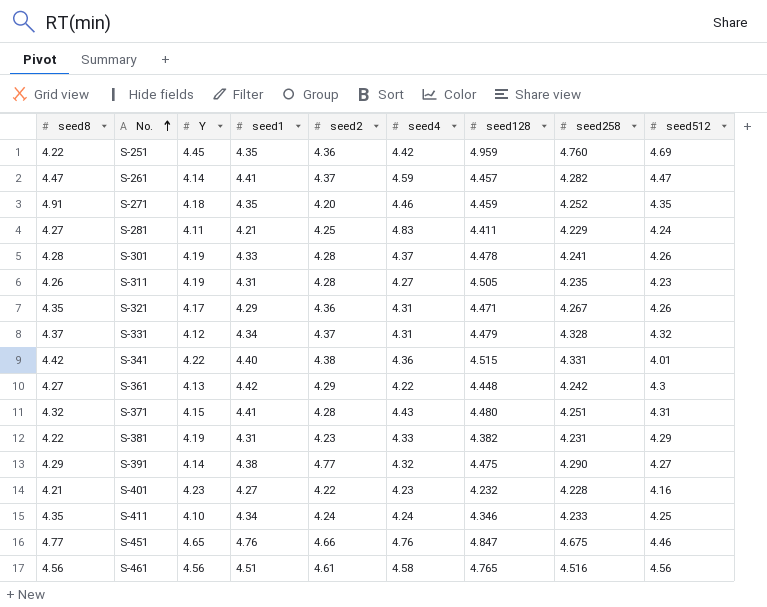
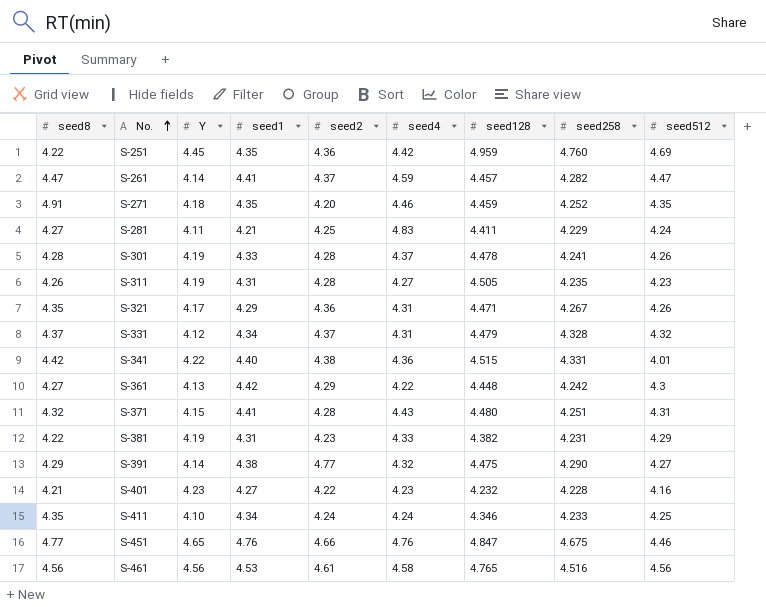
S-461 | seed1: 4.51 -> 4.53

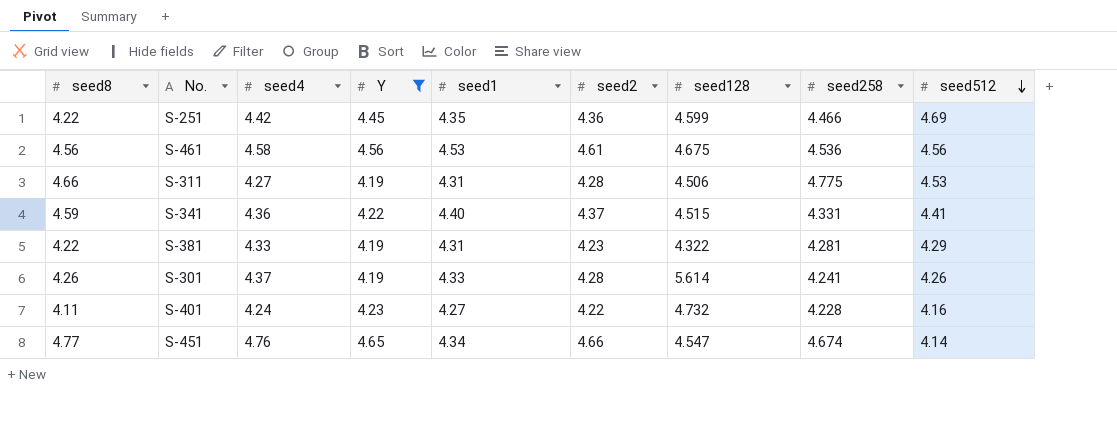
filter: none -> Y >= 4.19
row order: No. ascending -> seed512 descending
column seed4 | position: 6 -> 3
S-251 | seed128: 4.959 -> 4.599
S-251 | seed258: 4.760 -> 4.466
S-461 | seed128: 4.765 -> 4.675
S-461 | seed258: 4.516 -> 4.536
S-311 | seed8: 4.26 -> 4.66
S-311 | seed128: 4.505 -> 4.506
S-311 | seed258: 4.235 -> 4.775
S-311 | seed512: 4.23 -> 4.53
S-341 | seed8: 4.42 -> 4.59
S-341 | seed2: 4.38 -> 4.37
S-341 | seed512: 4.01 -> 4.41
S-381 | seed128: 4.382 -> 4.322
S-381 | seed258: 4.231 -> 4.281
S-301 | seed8: 4.28 -> 4.26
S-301 | seed128: 4.478 -> 5.614
S-401 | seed8: 4.21 -> 4.11
S-401 | seed4: 4.23 -> 4.24
S-401 | seed128: 4.232 -> 4.732
S-451 | seed1: 4.76 -> 4.34
S-451 | seed128: 4.847 -> 4.547
S-451 | seed258: 4.675 -> 4.674
S-451 | seed512: 4.46 -> 4.14

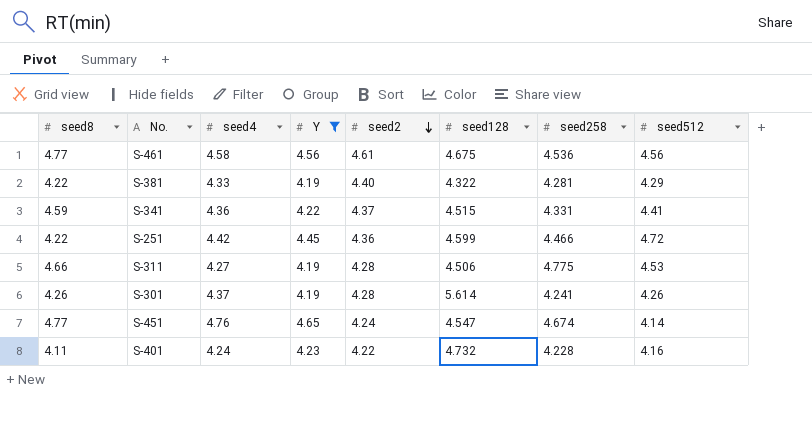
row order: seed512 descending -> seed2 descending
column seed1 | position: 5 -> none
S-461 | seed8: 4.56 -> 4.77
S-381 | seed2: 4.23 -> 4.40
S-251 | seed512: 4.69 -> 4.72
S-451 | seed2: 4.66 -> 4.24

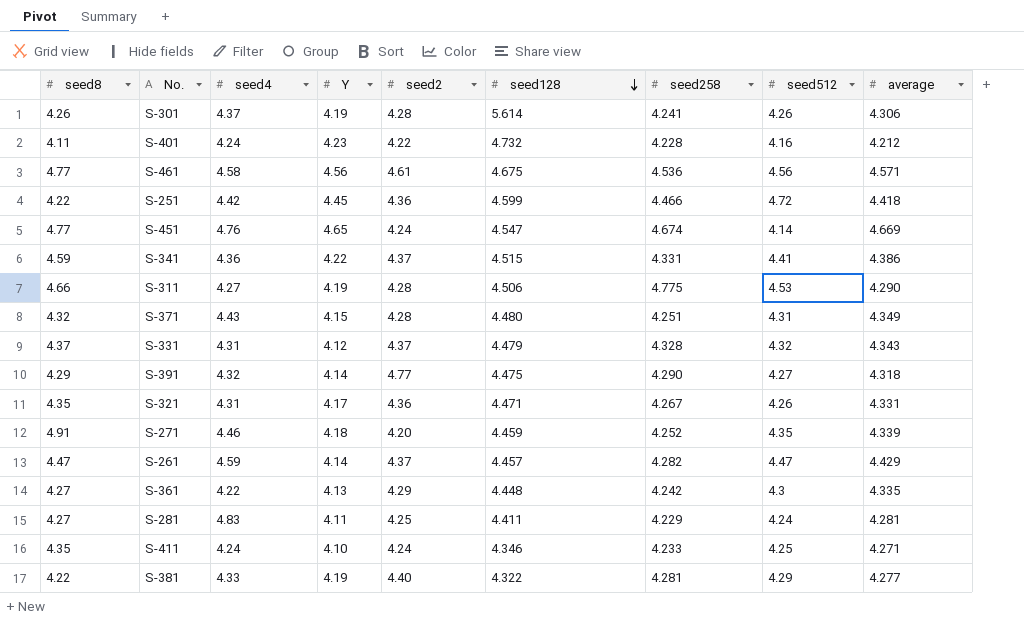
filter: Y >= 4.19 -> none
row order: seed2 descending -> seed128 descending
column average | position: none -> 9

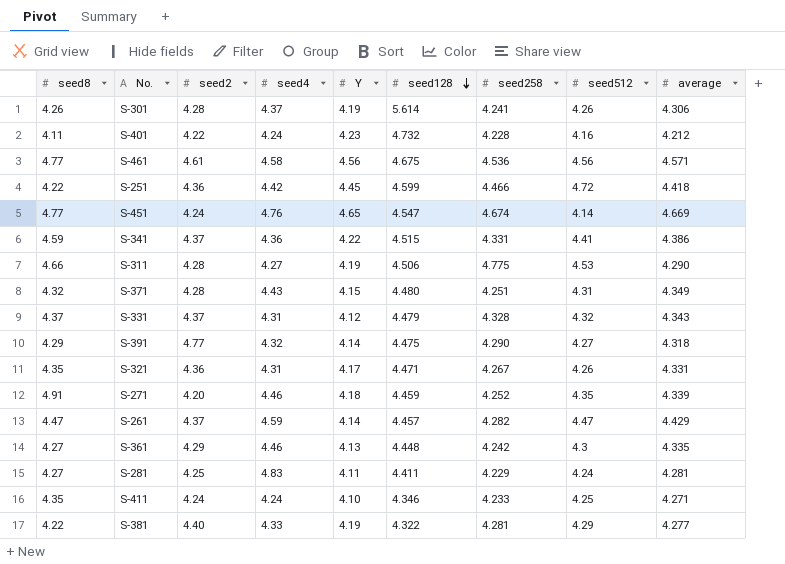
column seed2 | position: 5 -> 3
S-361 | seed4: 4.22 -> 4.46

